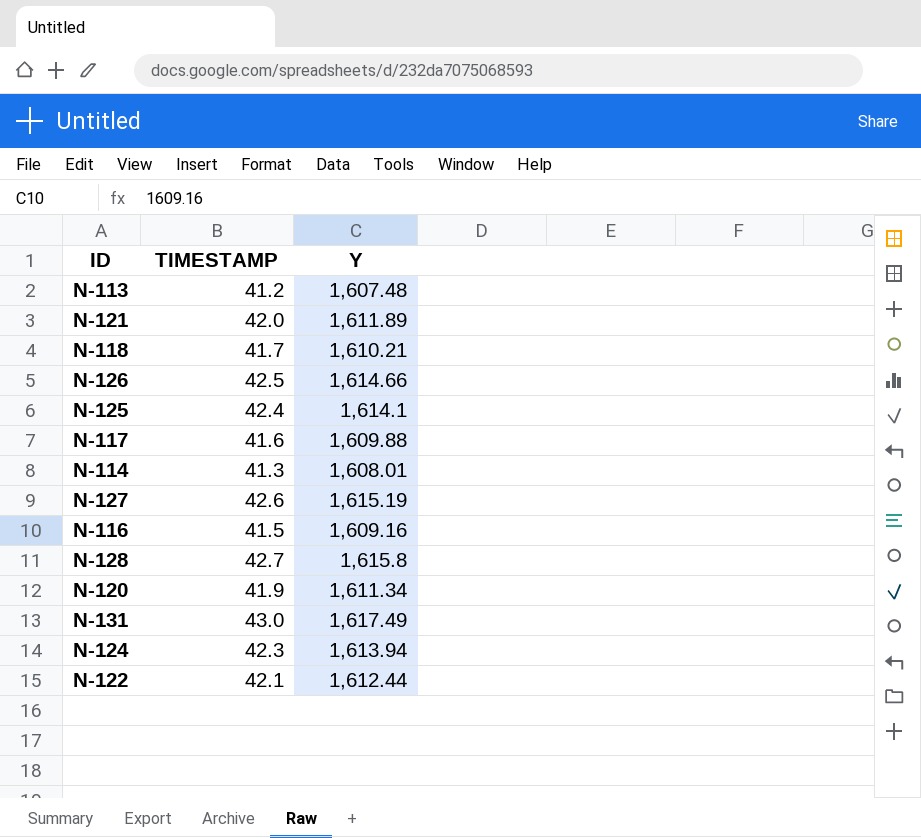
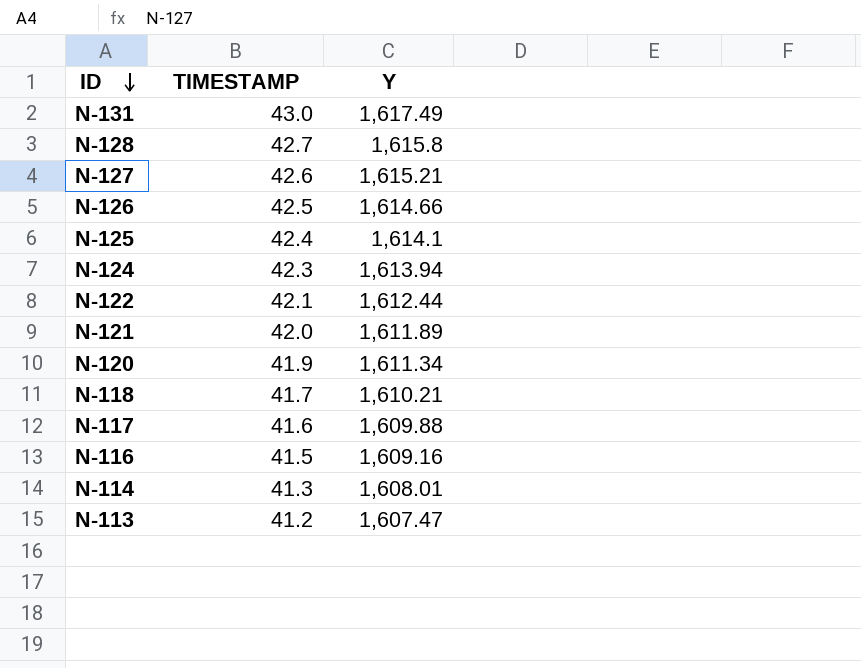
row order: none -> ID descending
N-127 | Y: 1,615.19 -> 1,615.21
N-113 | Y: 1,607.48 -> 1,607.47

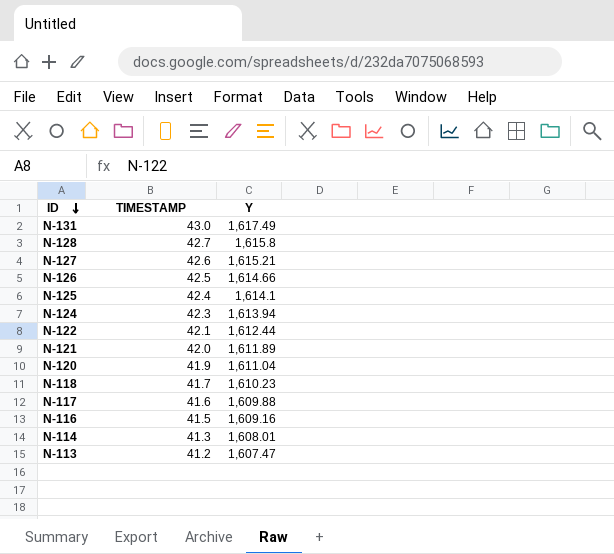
N-120 | Y: 1,611.34 -> 1,611.04
N-118 | Y: 1,610.21 -> 1,610.23

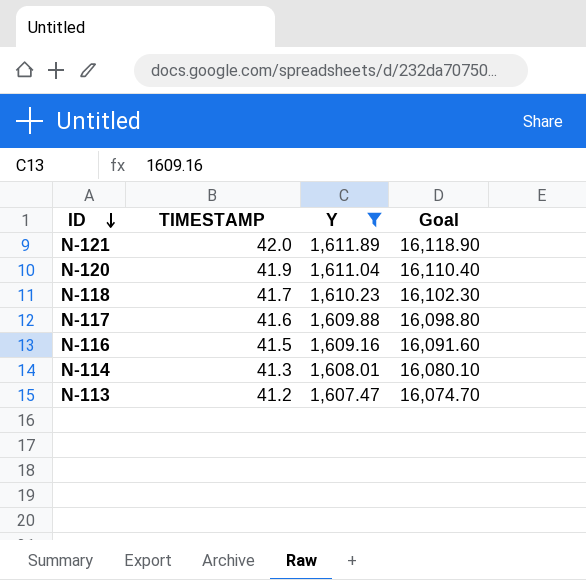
filter: none -> Y <= 1,611.89
column Goal | formula: none -> [Y] * 10

